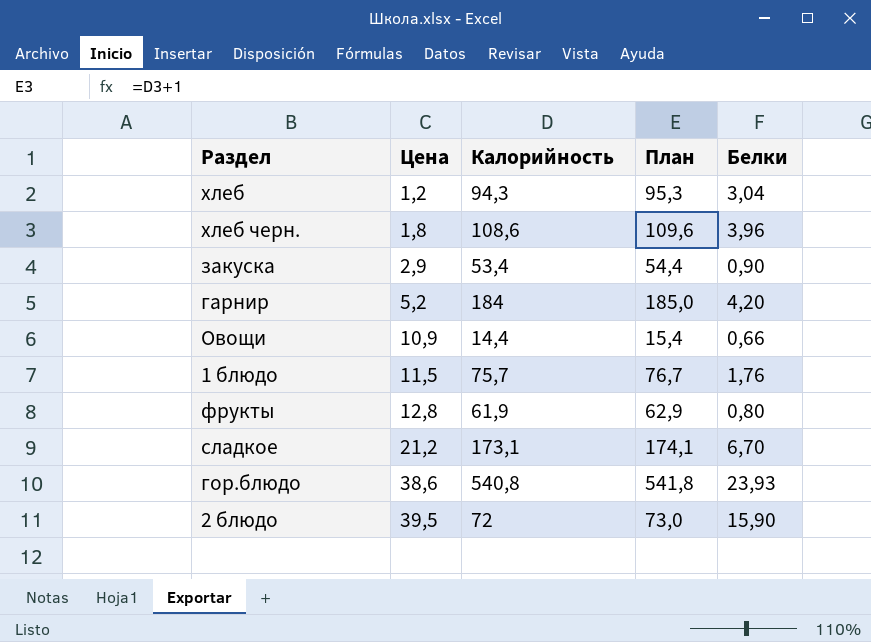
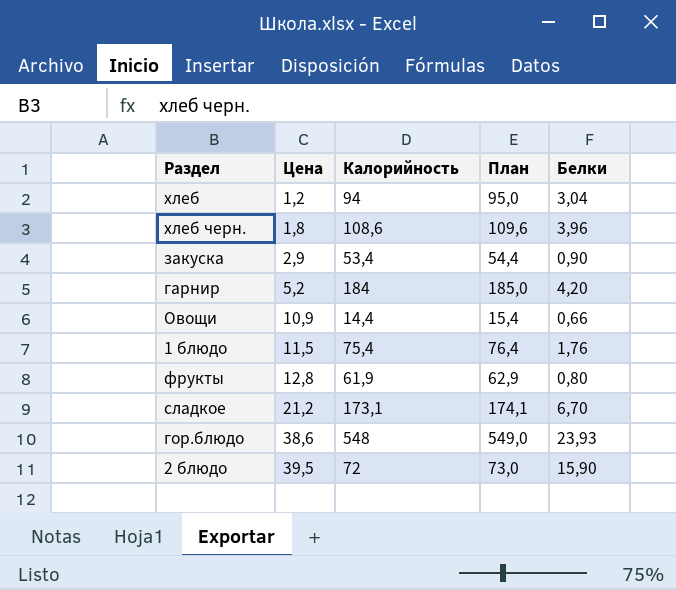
хлеб | Калорийность: 94,3 -> 94
хлеб | План: 95,3 -> 95,0
1 блюдо | Калорийность: 75,7 -> 75,4
1 блюдо | План: 76,7 -> 76,4
гор.блюдо | Калорийность: 540,8 -> 548
гор.блюдо | План: 541,8 -> 549,0

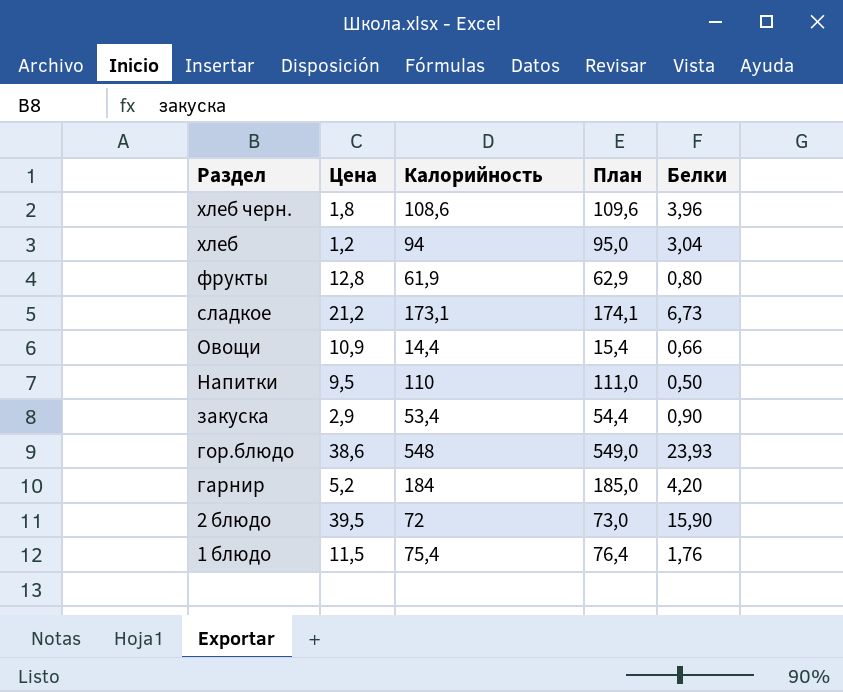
row order: Цена ascending -> Раздел descending
сладкое | Белки: 6,70 -> 6,73
row Напитки: none -> 9,5 | 110 | 111,0 | 0,50

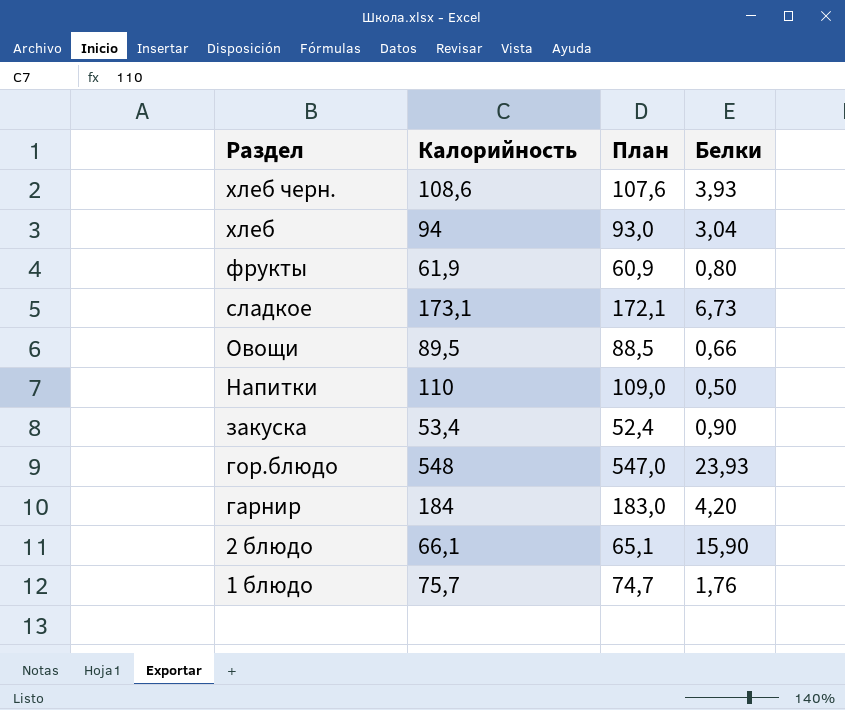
column Цена | position: 2 -> none
column План | formula: [Калорийность] + 1 -> [Калорийность] - 1
хлеб черн. | Белки: 3,96 -> 3,93
Овощи | Калорийность: 14,4 -> 89,5
2 блюдо | Калорийность: 72 -> 66,1
1 блюдо | Калорийность: 75,4 -> 75,7

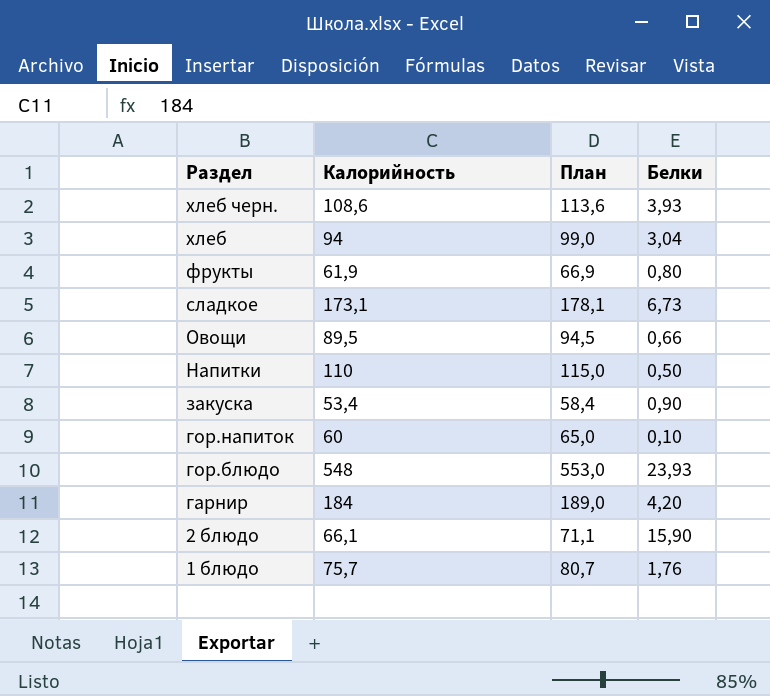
column План | formula: [Калорийность] - 1 -> [Калорийность] + 5
row гор.напиток: none -> 60 | 65,0 | 0,10

